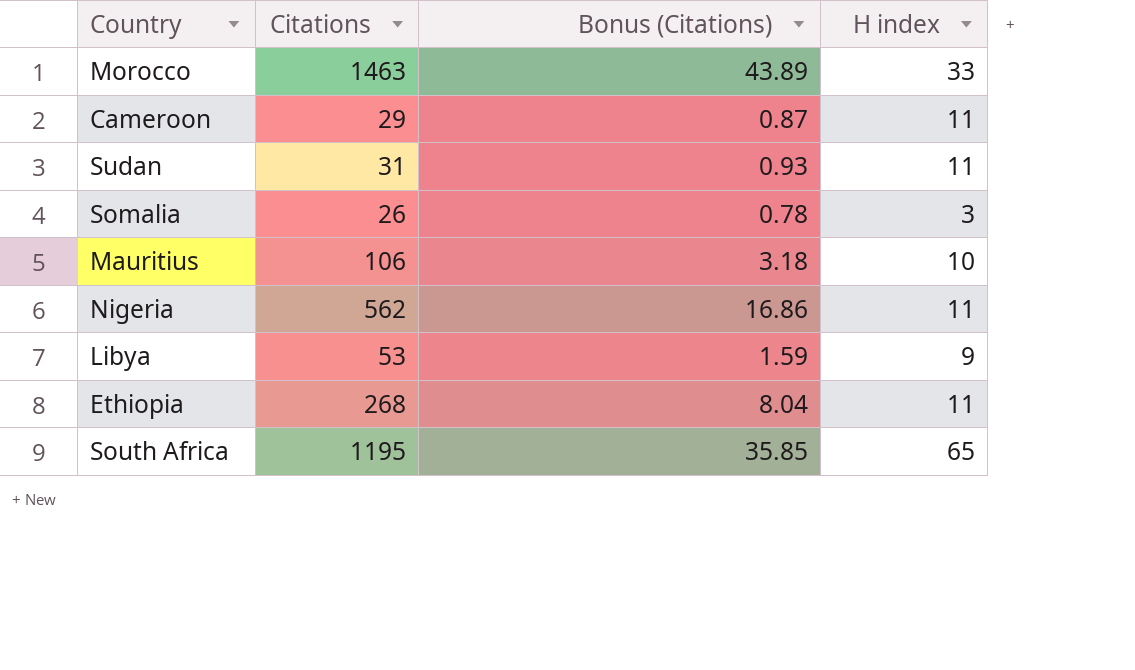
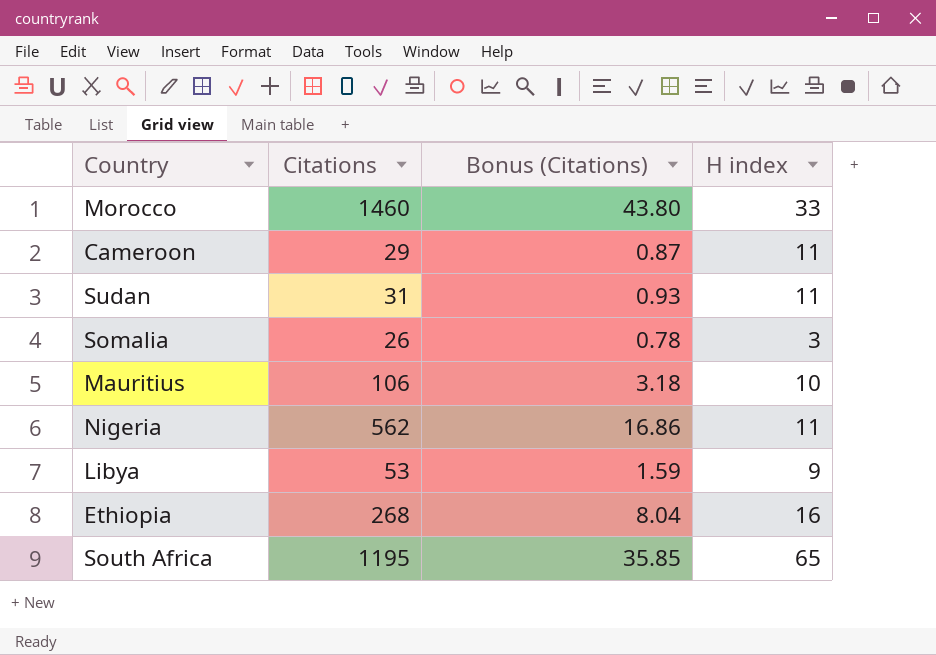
Morocco | Citations: 1463 -> 1460
Morocco | Bonus (Citations): 43.89 -> 43.80
Ethiopia | H index: 11 -> 16

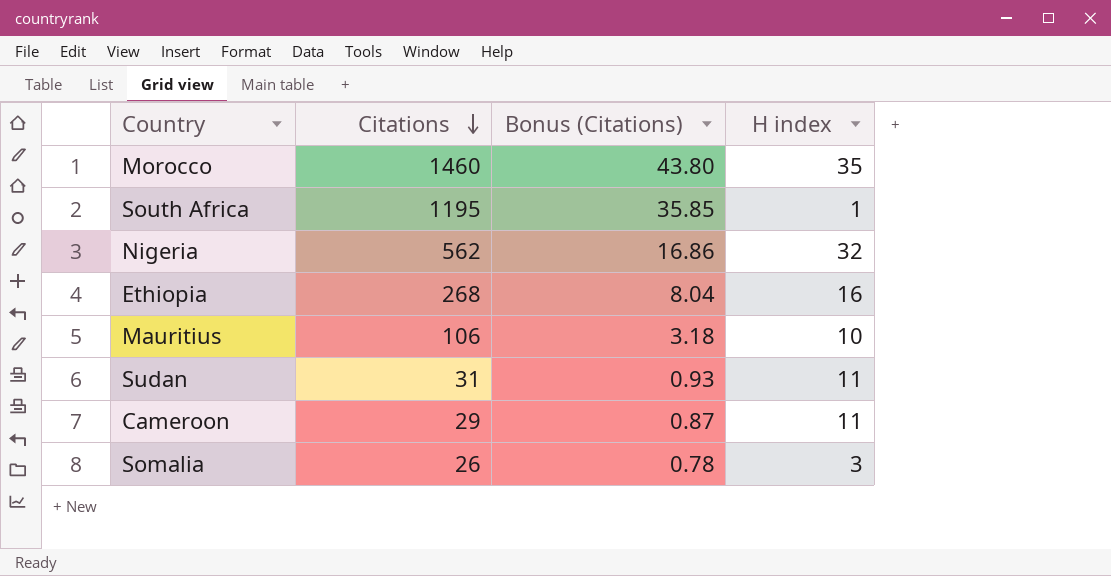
row order: none -> Citations descending
row Libya: 53 | 1.59 | 9 -> none
Morocco | H index: 33 -> 35
South Africa | H index: 65 -> 1
Nigeria | H index: 11 -> 32

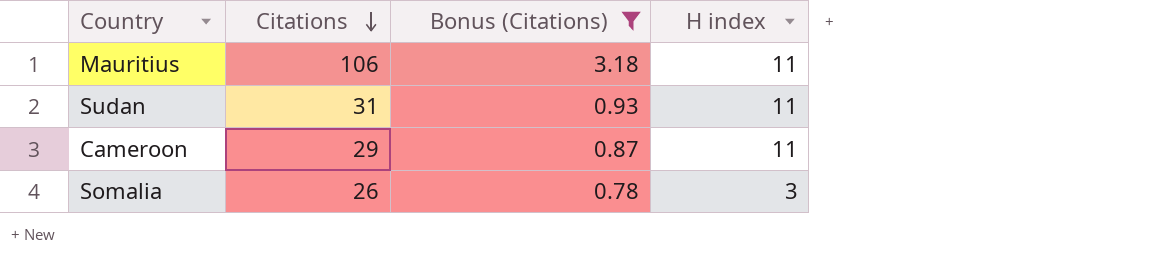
filter: none -> Bonus (Citations) <= 3.18
Mauritius | H index: 10 -> 11

